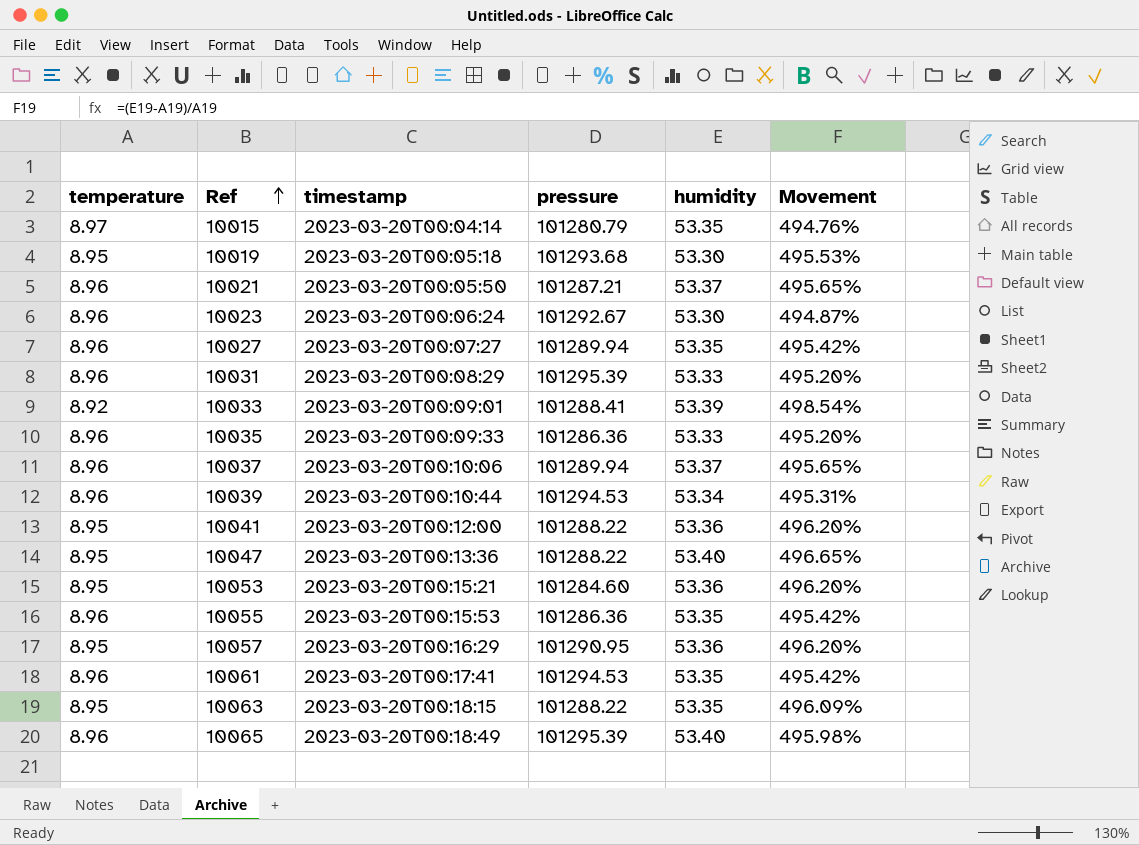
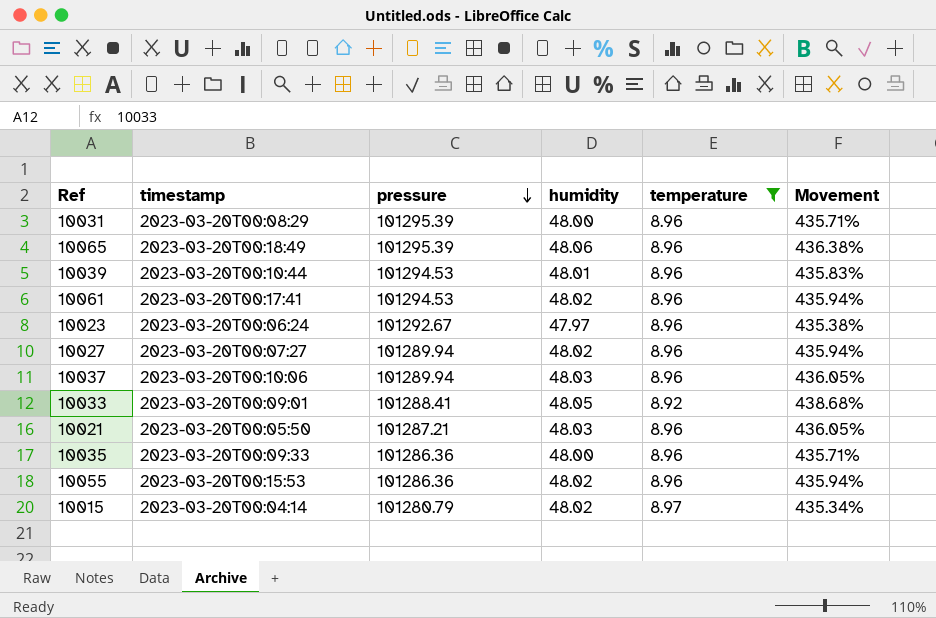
filter: none -> temperature != 8.95
row order: Ref ascending -> pressure descending
column temperature | position: 1 -> 5
10031 | humidity: 53.33 -> 48.00
10031 | Movement: 495.20% -> 435.71%
10065 | humidity: 53.40 -> 48.06
10065 | Movement: 495.98% -> 436.38%
10039 | humidity: 53.34 -> 48.01
10039 | Movement: 495.31% -> 435.83%
10061 | humidity: 53.35 -> 48.02
10061 | Movement: 495.42% -> 435.94%
10023 | humidity: 53.30 -> 47.97
10023 | Movement: 494.87% -> 435.38%
10027 | humidity: 53.35 -> 48.02
10027 | Movement: 495.42% -> 435.94%
10037 | humidity: 53.37 -> 48.03
10037 | Movement: 495.65% -> 436.05%
10033 | humidity: 53.39 -> 48.05
10033 | Movement: 498.54% -> 438.68%
10021 | humidity: 53.37 -> 48.03
10021 | Movement: 495.65% -> 436.05%
10035 | humidity: 53.33 -> 48.00
10035 | Movement: 495.20% -> 435.71%
10055 | humidity: 53.35 -> 48.02
10055 | Movement: 495.42% -> 435.94%
10015 | humidity: 53.35 -> 48.02
10015 | Movement: 494.76% -> 435.34%

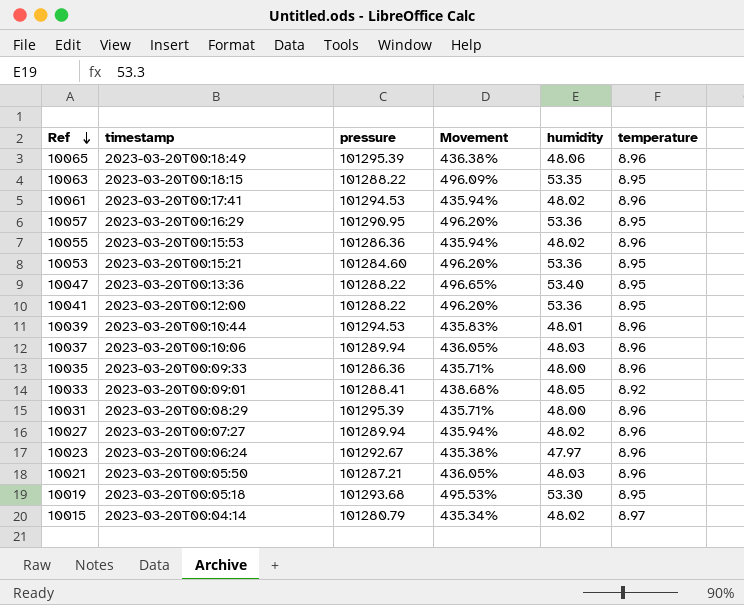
filter: temperature != 8.95 -> none
row order: pressure descending -> Ref descending
column Movement | position: 6 -> 4

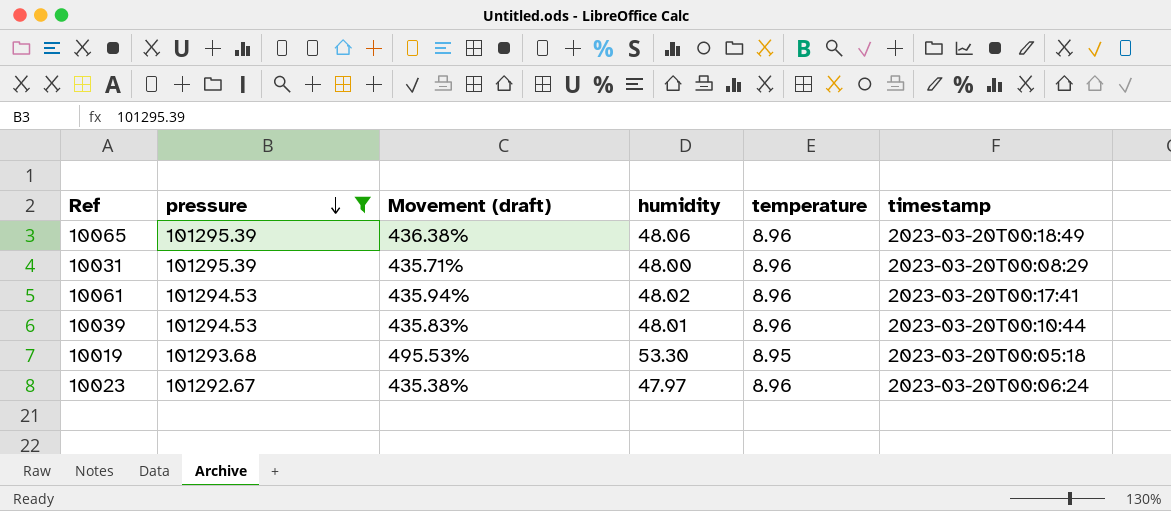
filter: none -> pressure >= 101292.67
row order: Ref descending -> pressure descending
column name: Movement -> Movement (draft)
column timestamp | position: 2 -> 6

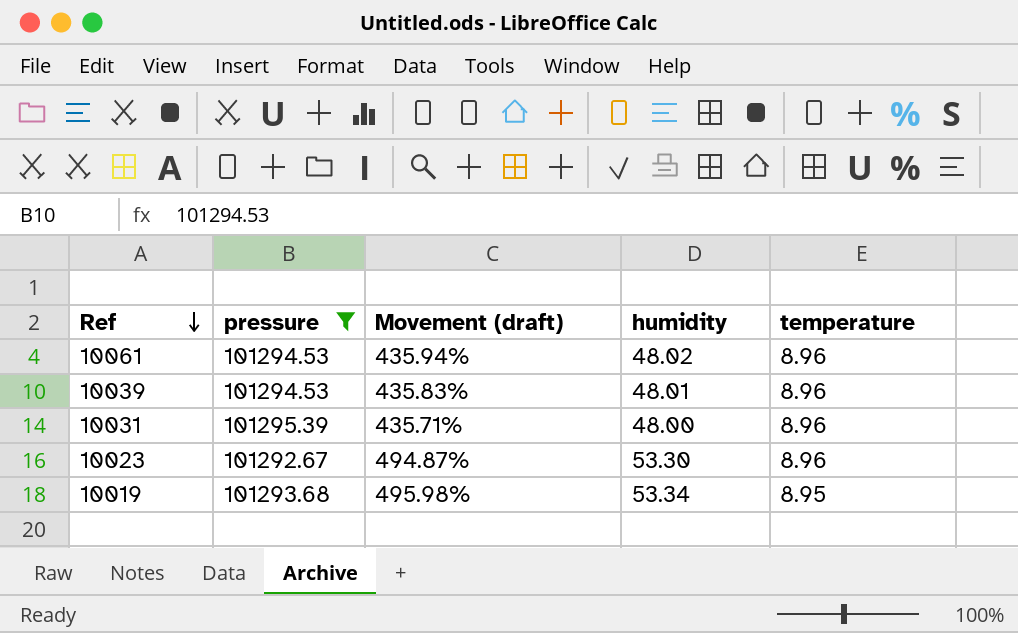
row order: pressure descending -> Ref descending
column timestamp | position: 6 -> none
row 10065: 101295.39 | 436.38% | 48.06 | 8.96 | 2023-03-20T00:18:49 -> none
10023 | Movement (draft): 435.38% -> 494.87%
10023 | humidity: 47.97 -> 53.30
10019 | Movement (draft): 495.53% -> 495.98%
10019 | humidity: 53.30 -> 53.34

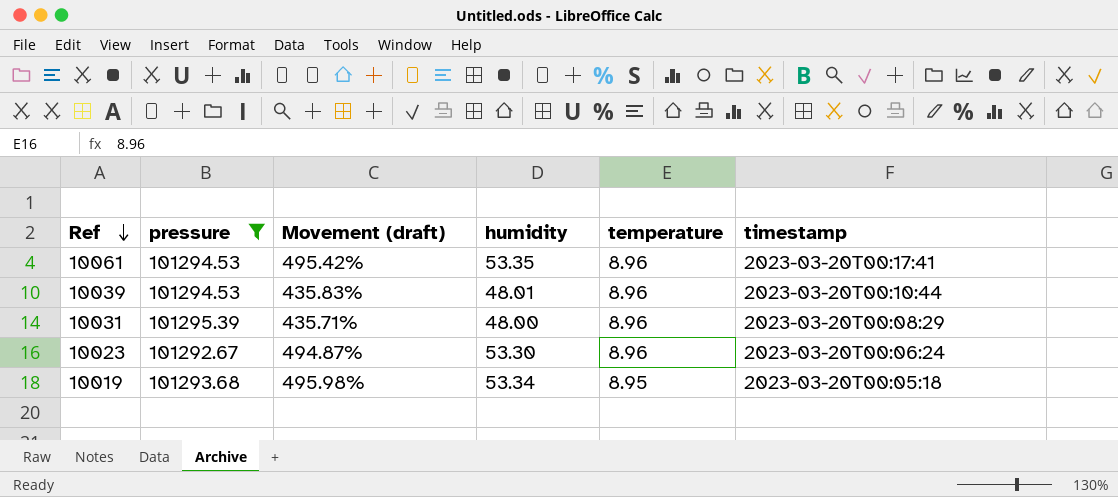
column timestamp | position: none -> 6
10061 | Movement (draft): 435.94% -> 495.42%
10061 | humidity: 48.02 -> 53.35

